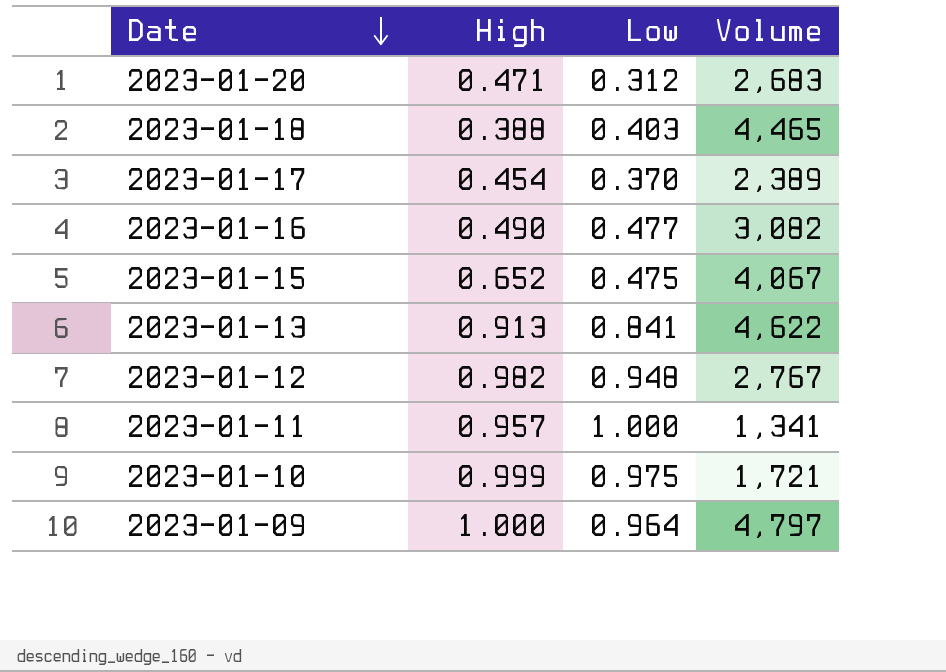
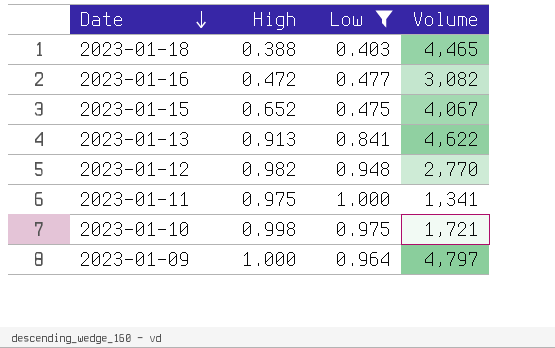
filter: none -> Low >= 0.403
2023-01-16 | High: 0.490 -> 0.472
2023-01-12 | Volume: 2,767 -> 2,770
2023-01-11 | High: 0.957 -> 0.975
2023-01-10 | High: 0.999 -> 0.998

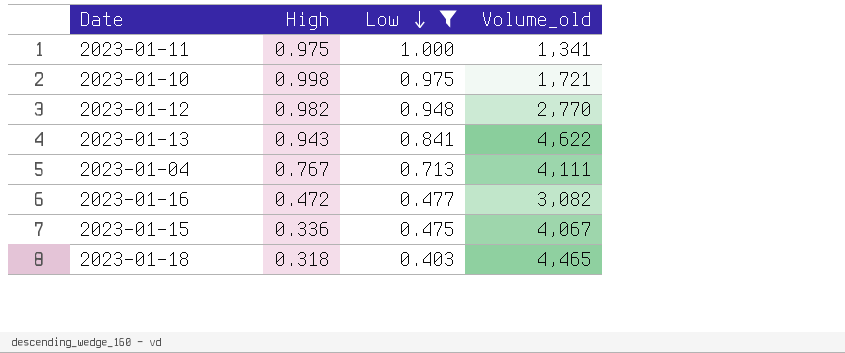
row order: Date descending -> Low descending
column name: Volume -> Volume_old
row 2023-01-09: 1.000 | 0.964 | 4,797 -> none
2023-01-13 | High: 0.913 -> 0.943
row 2023-01-04: none -> 0.767 | 0.713 | 4,111
2023-01-15 | High: 0.652 -> 0.336
2023-01-18 | High: 0.388 -> 0.318

